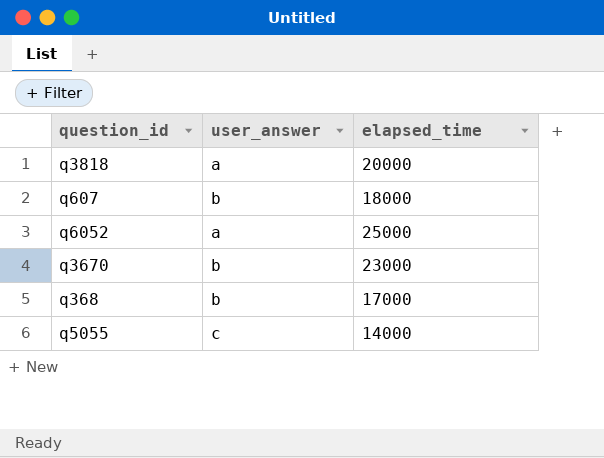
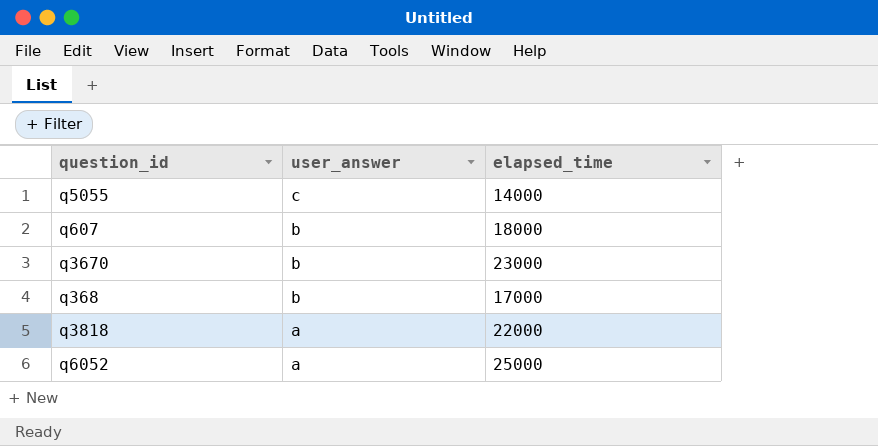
row order: none -> user_answer descending
q3818 | elapsed_time: 20000 -> 22000

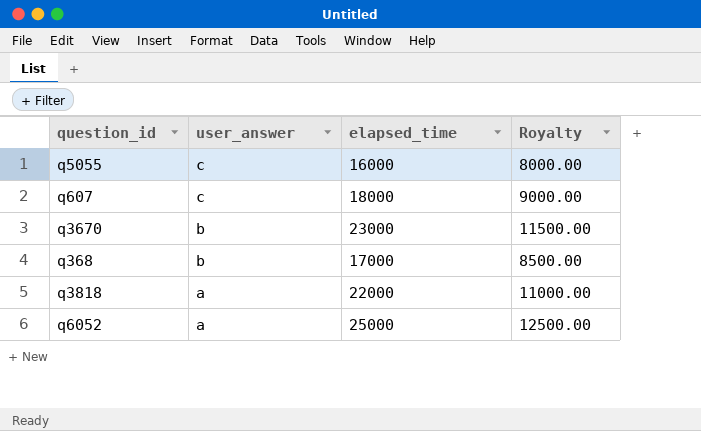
column Royalty | formula: none -> [elapsed_time] * 0.5
q5055 | elapsed_time: 14000 -> 16000
q607 | user_answer: b -> c

